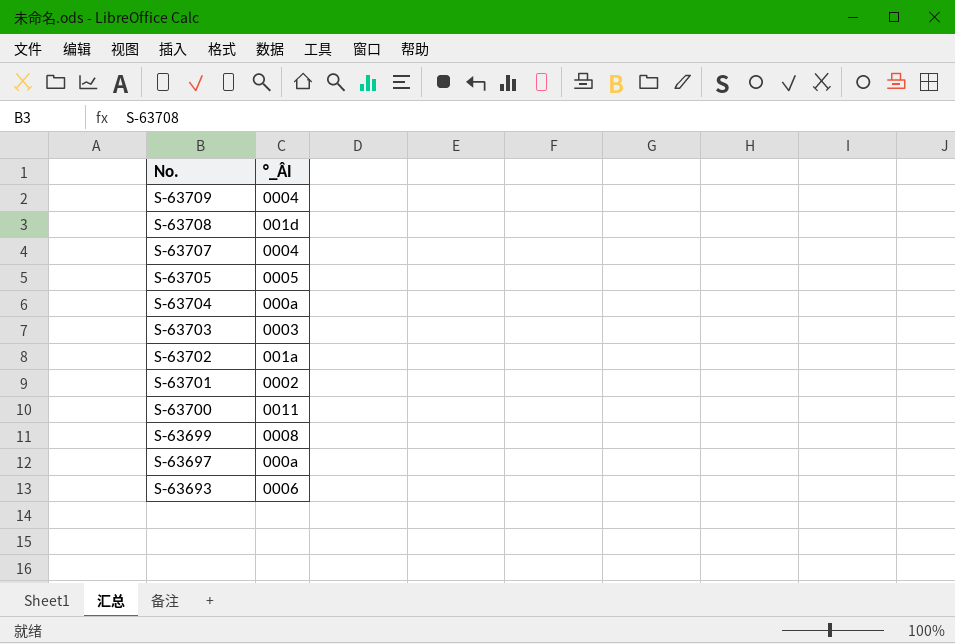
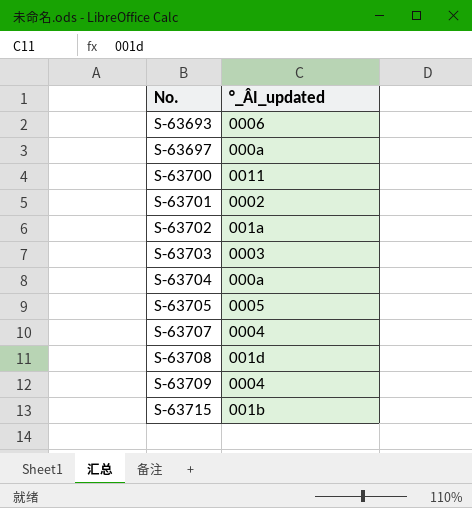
row order: No. descending -> No. ascending
column name: °_ÂI -> °_ÂI_updated
row S-63699: 0008 -> none
row S-63715: none -> 001b

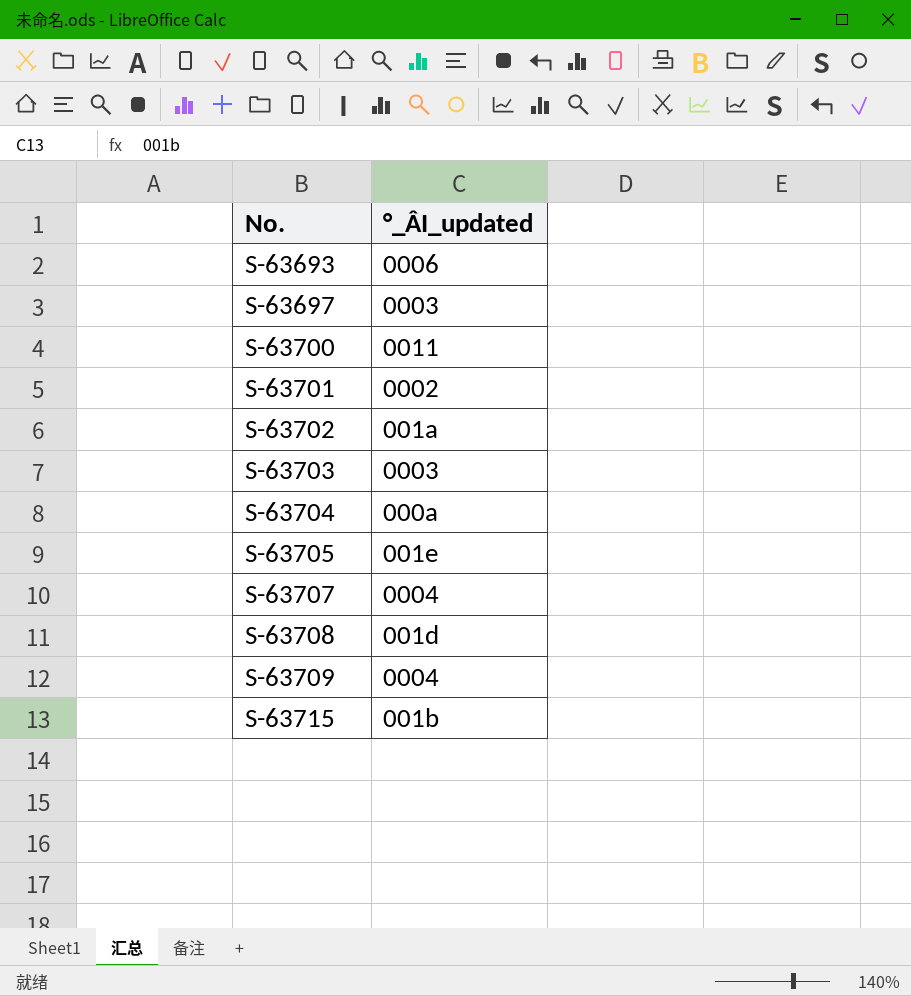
S-63697 | °_ÂI_updated: 000a -> 0003
S-63705 | °_ÂI_updated: 0005 -> 001e

